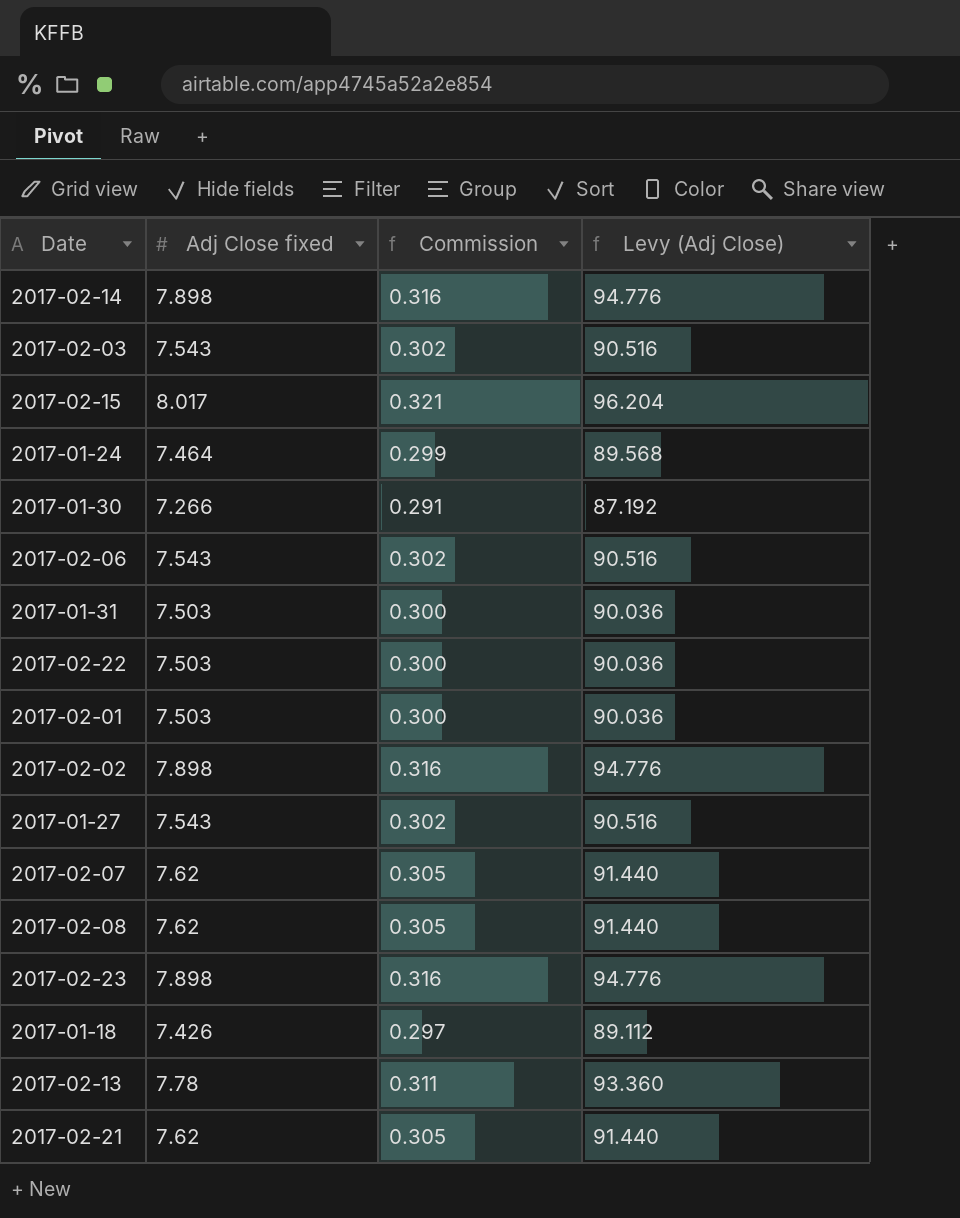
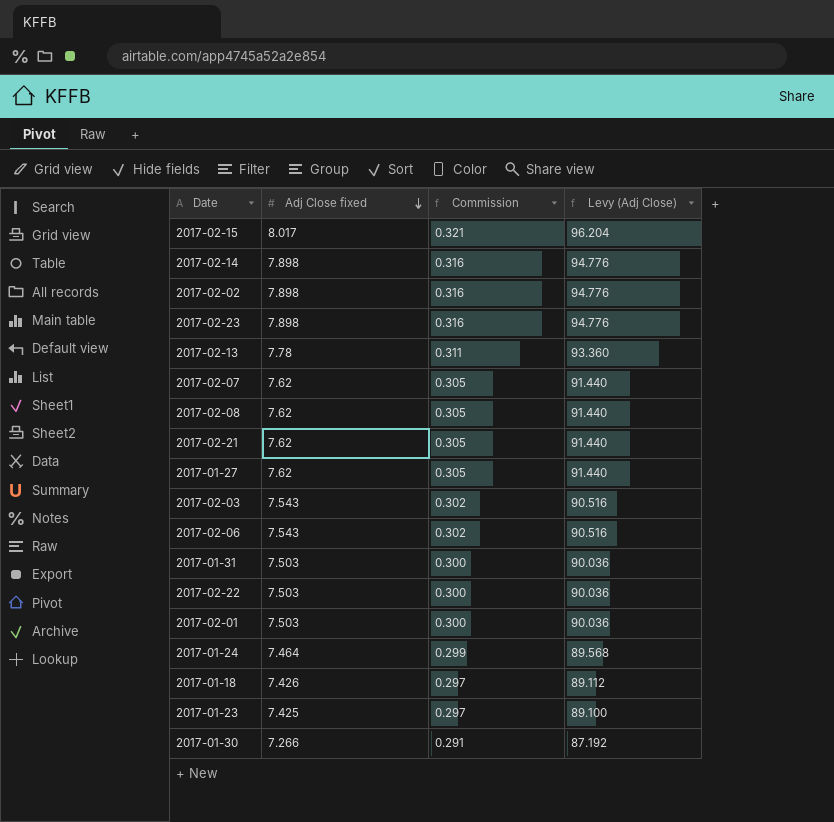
row order: none -> Adj Close fixed descending
2017-01-27 | Adj Close fixed: 7.543 -> 7.62
2017-01-27 | Commission: 0.302 -> 0.305
2017-01-27 | Levy (Adj Close): 90.516 -> 91.440
row 2017-01-23: none -> 7.425 | 0.297 | 89.100

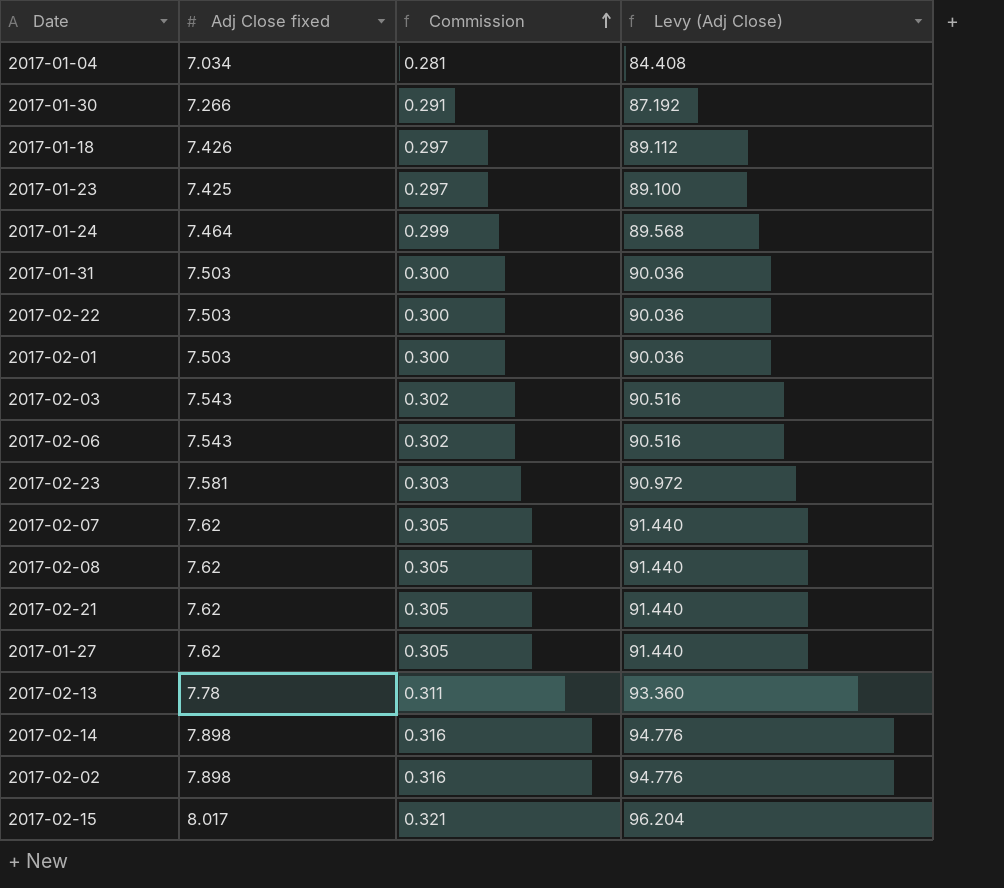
row order: Adj Close fixed descending -> Commission ascending
row 2017-01-04: none -> 7.034 | 0.281 | 84.408
2017-02-23 | Adj Close fixed: 7.898 -> 7.581
2017-02-23 | Commission: 0.316 -> 0.303
2017-02-23 | Levy (Adj Close): 94.776 -> 90.972

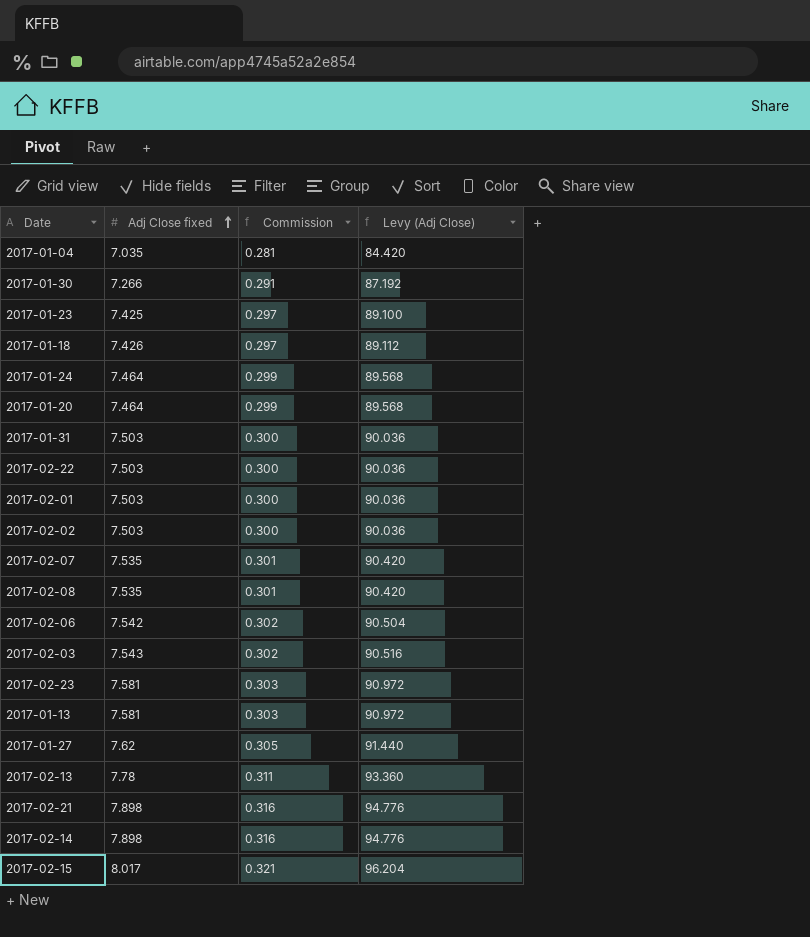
row order: Commission ascending -> Adj Close fixed ascending
2017-01-04 | Adj Close fixed: 7.034 -> 7.035
2017-01-04 | Levy (Adj Close): 84.408 -> 84.420
row 2017-01-20: none -> 7.464 | 0.299 | 89.568
2017-02-02 | Adj Close fixed: 7.898 -> 7.503
2017-02-02 | Commission: 0.316 -> 0.300
2017-02-02 | Levy (Adj Close): 94.776 -> 90.036
2017-02-07 | Adj Close fixed: 7.62 -> 7.535
2017-02-07 | Commission: 0.305 -> 0.301
2017-02-07 | Levy (Adj Close): 91.440 -> 90.420
2017-02-08 | Adj Close fixed: 7.62 -> 7.535
2017-02-08 | Commission: 0.305 -> 0.301
2017-02-08 | Levy (Adj Close): 91.440 -> 90.420
2017-02-06 | Adj Close fixed: 7.543 -> 7.542
2017-02-06 | Levy (Adj Close): 90.516 -> 90.504
row 2017-01-13: none -> 7.581 | 0.303 | 90.972
2017-02-21 | Adj Close fixed: 7.62 -> 7.898
2017-02-21 | Commission: 0.305 -> 0.316
2017-02-21 | Levy (Adj Close): 91.440 -> 94.776

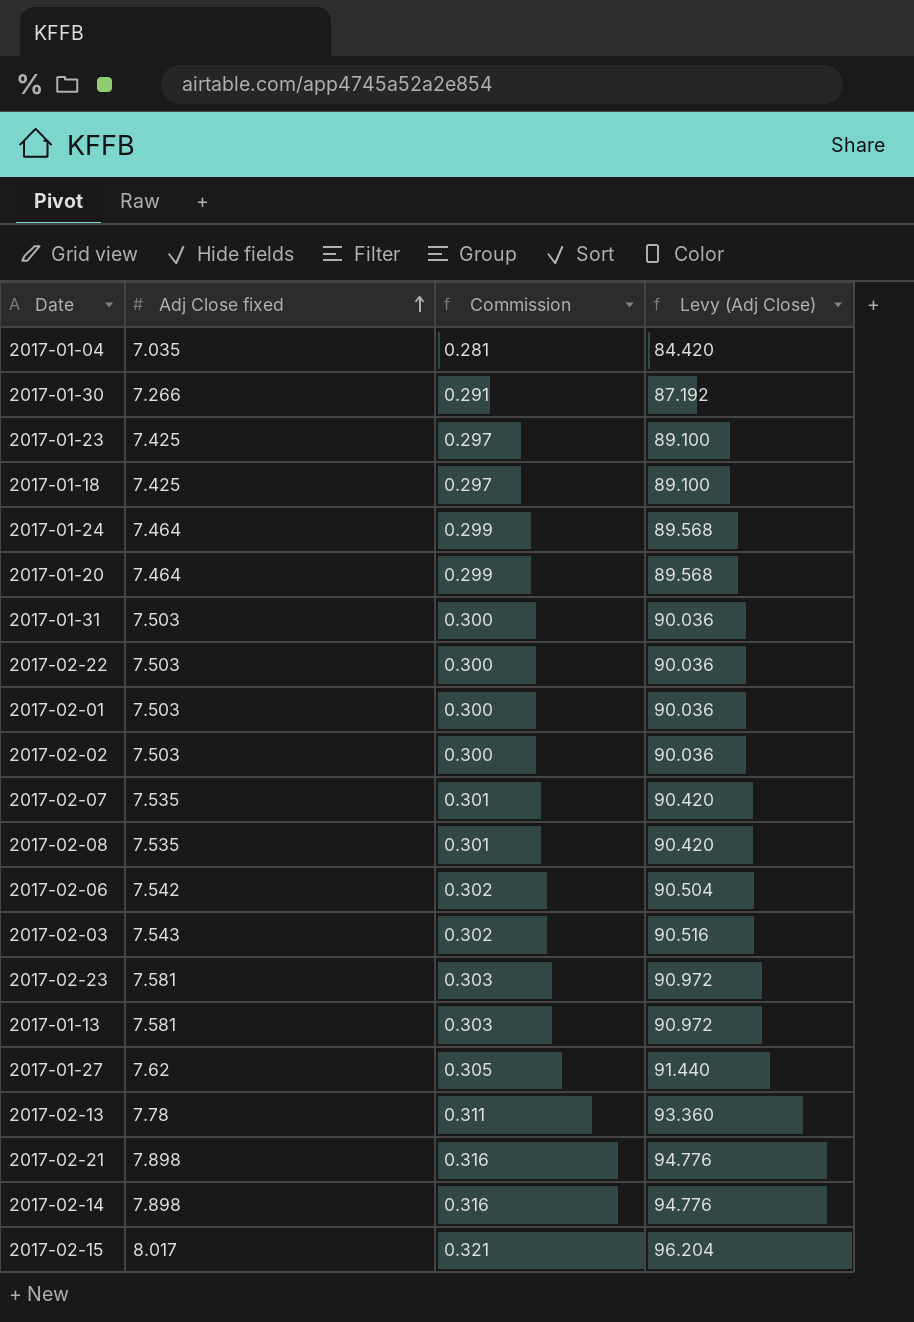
2017-01-18 | Adj Close fixed: 7.426 -> 7.425
2017-01-18 | Levy (Adj Close): 89.112 -> 89.100

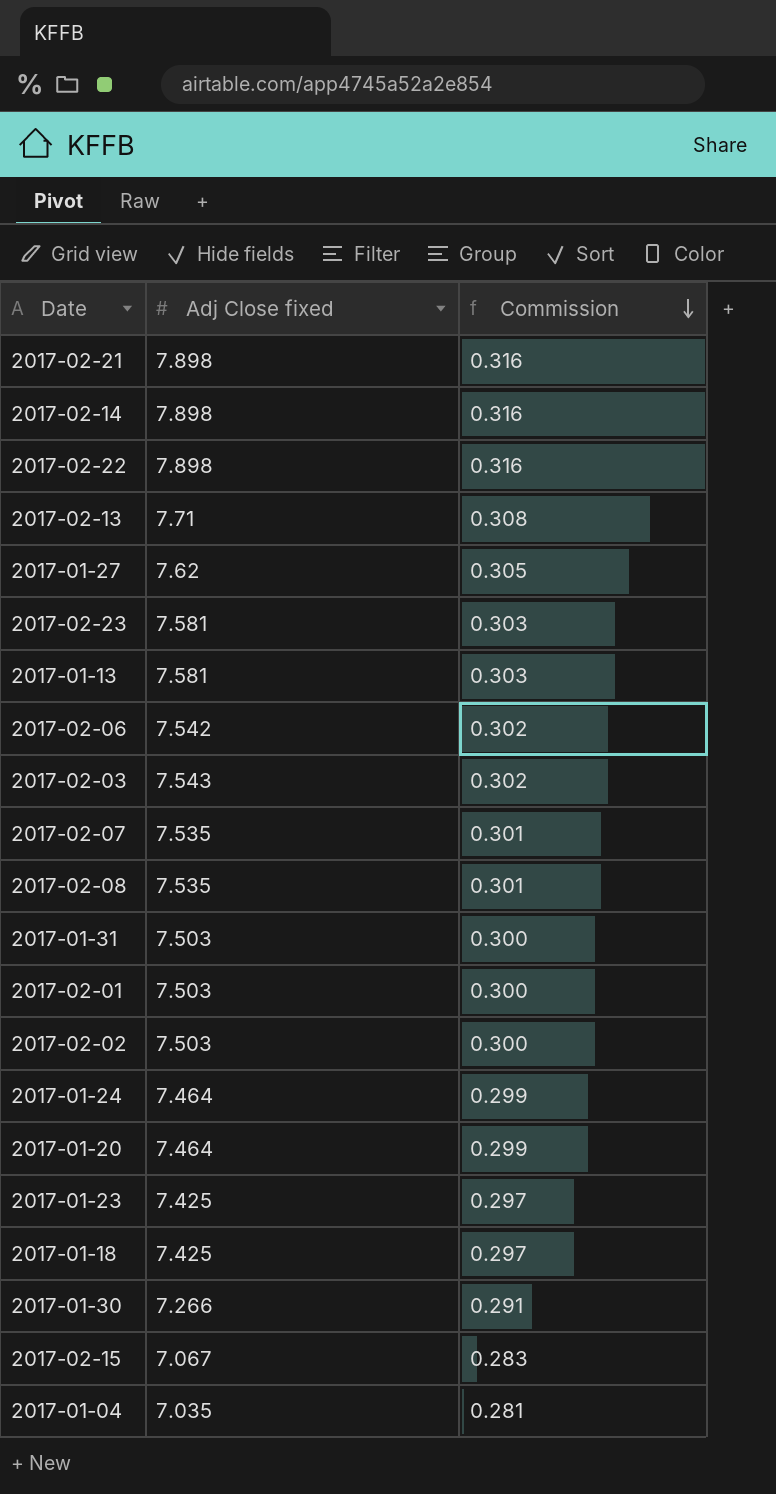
row order: Adj Close fixed ascending -> Commission descending
column Levy (Adj Close) | formula: [Adj Close fixed] * 12 -> none
2017-02-22 | Adj Close fixed: 7.503 -> 7.898
2017-02-22 | Commission: 0.300 -> 0.316
2017-02-13 | Adj Close fixed: 7.78 -> 7.71
2017-02-13 | Commission: 0.311 -> 0.308
2017-02-15 | Adj Close fixed: 8.017 -> 7.067
2017-02-15 | Commission: 0.321 -> 0.283

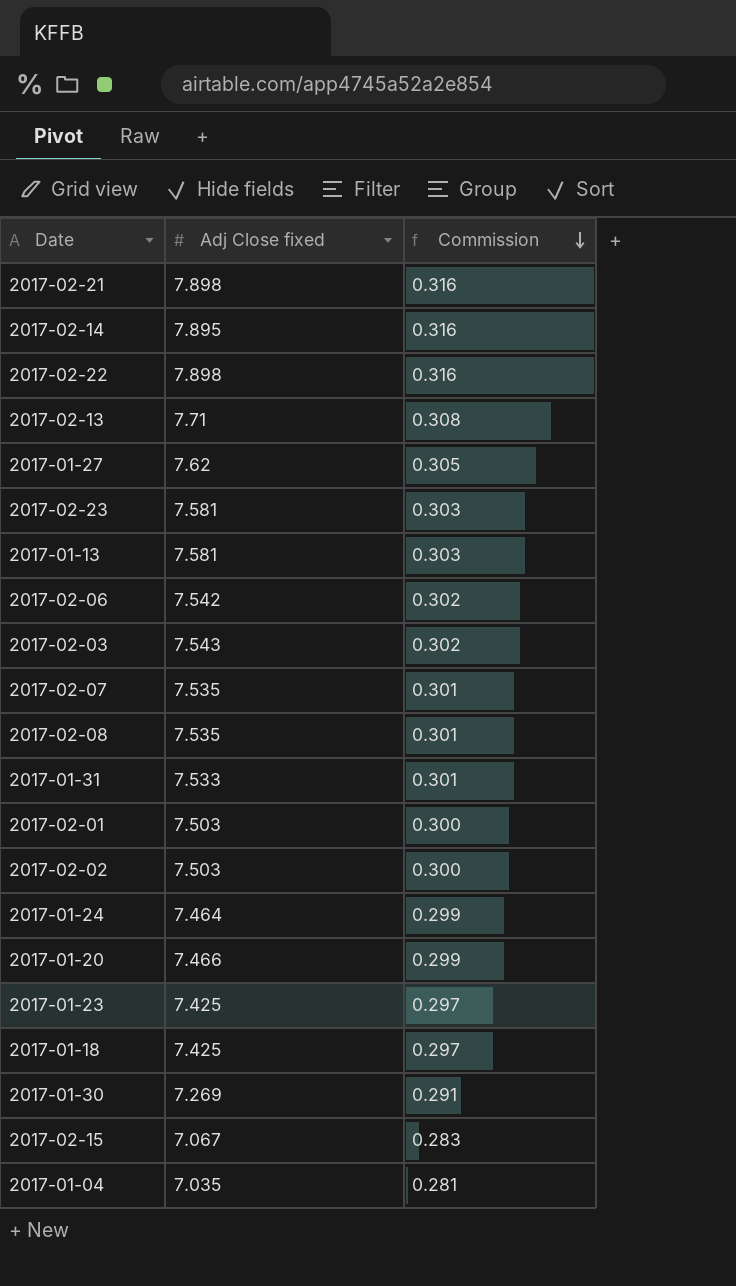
2017-02-14 | Adj Close fixed: 7.898 -> 7.895
2017-01-31 | Adj Close fixed: 7.503 -> 7.533
2017-01-31 | Commission: 0.300 -> 0.301
2017-01-20 | Adj Close fixed: 7.464 -> 7.466
2017-01-30 | Adj Close fixed: 7.266 -> 7.269

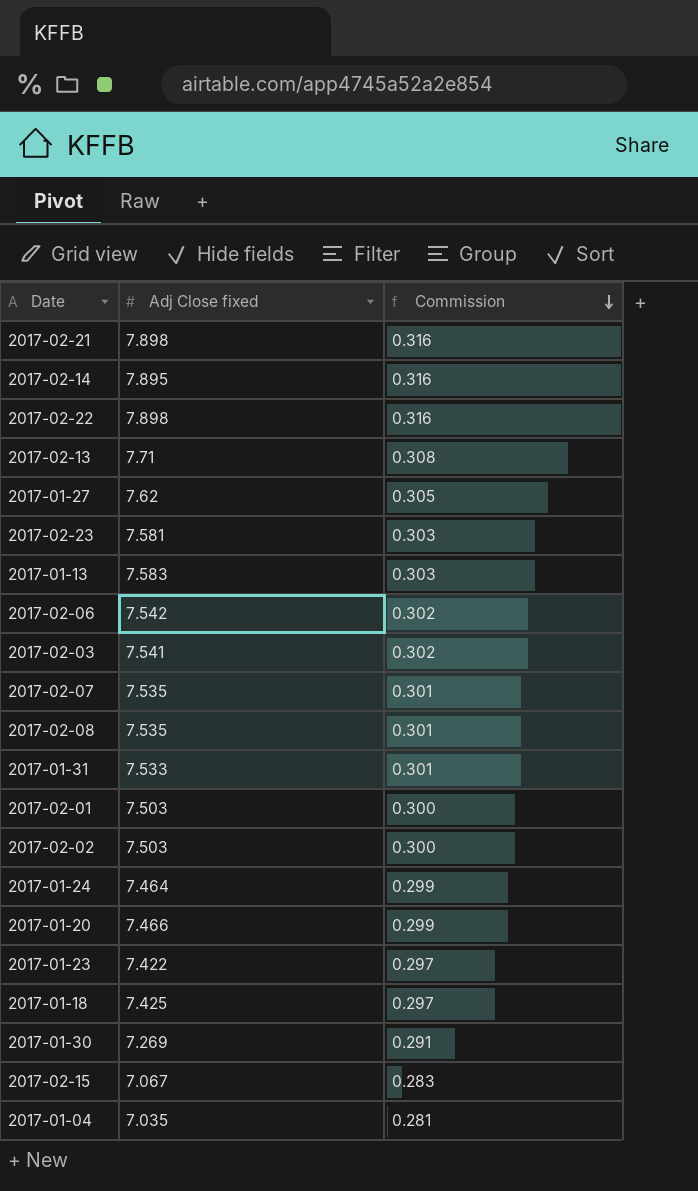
2017-01-13 | Adj Close fixed: 7.581 -> 7.583
2017-02-03 | Adj Close fixed: 7.543 -> 7.541
2017-01-23 | Adj Close fixed: 7.425 -> 7.422

